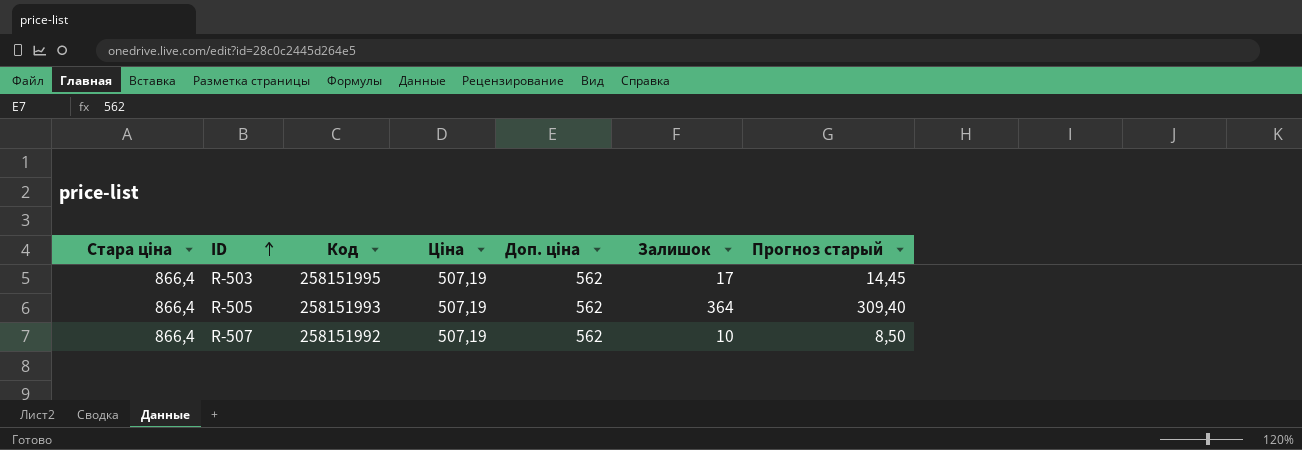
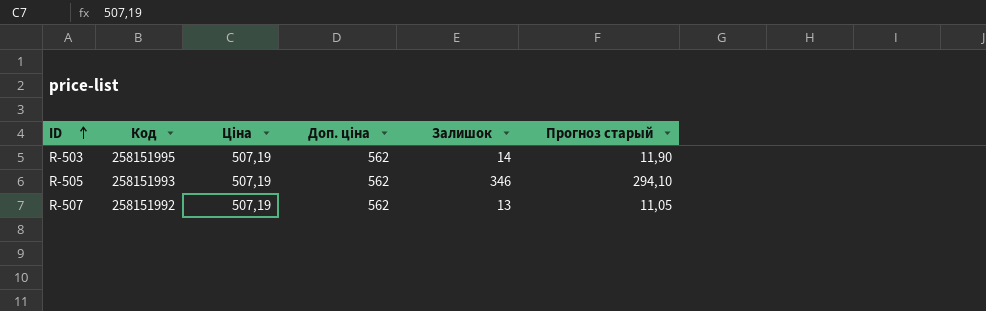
column Стара ціна | position: 1 -> none
R-503 | Залишок: 17 -> 14
R-503 | Прогноз старый: 14,45 -> 11,90
R-505 | Залишок: 364 -> 346
R-505 | Прогноз старый: 309,40 -> 294,10
R-507 | Залишок: 10 -> 13
R-507 | Прогноз старый: 8,50 -> 11,05

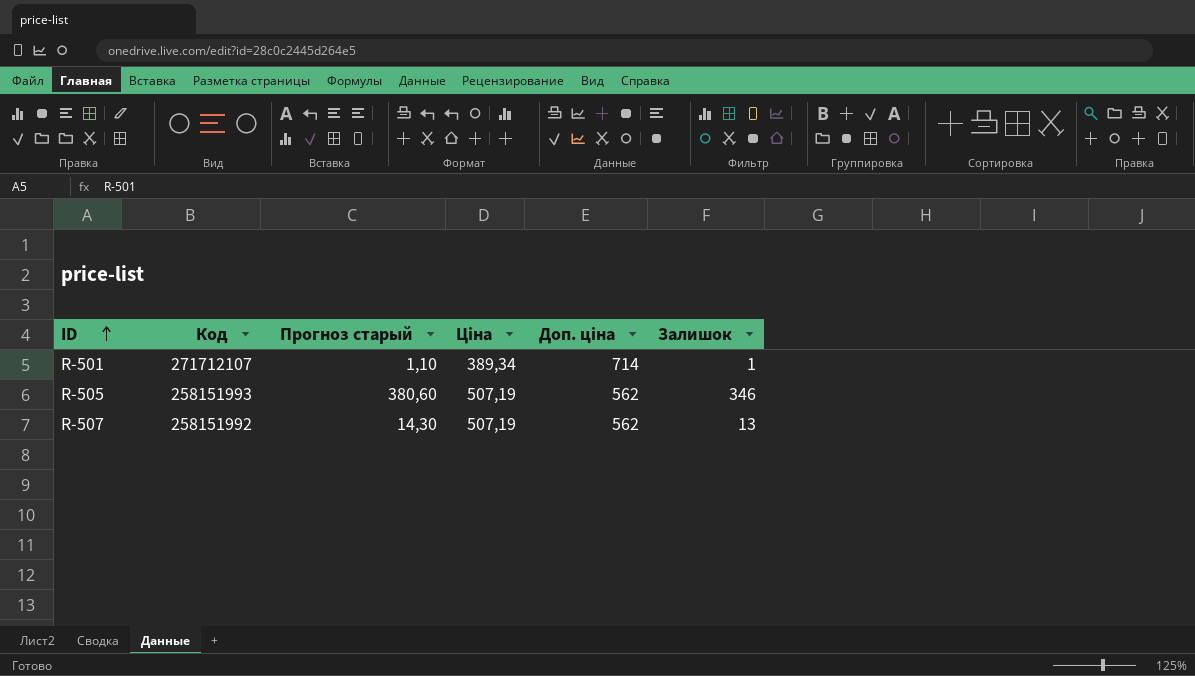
column Прогноз старый | formula: [Залишок] * 0,85 -> [Залишок] * 1,1
column Прогноз старый | position: 6 -> 3
row R-503: 258151995 | 507,19 | 562 | 14 | 11,90 -> none
row R-501: none -> 271712107 | 1,10 | 389,34 | 714 | 1

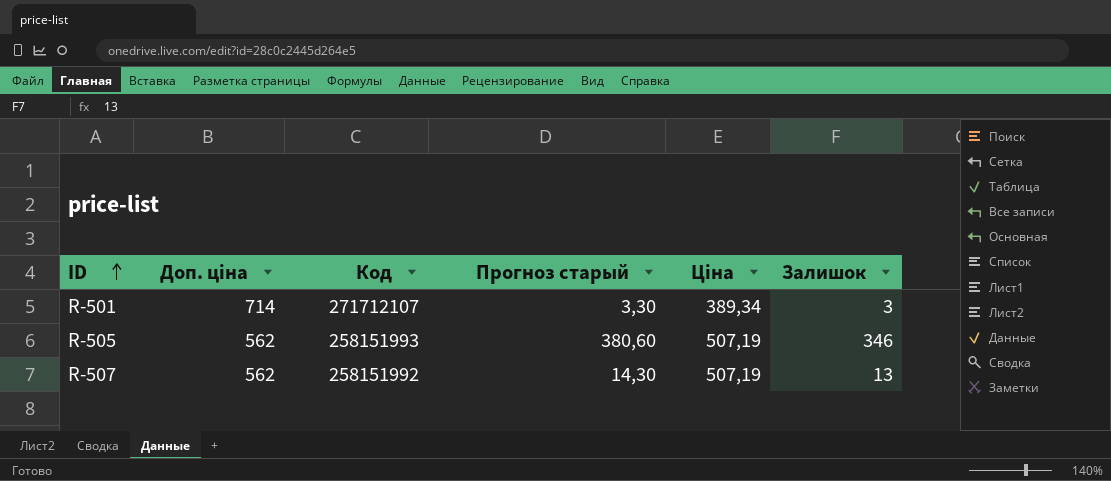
column Доп. ціна | position: 5 -> 2
R-501 | Прогноз старый: 1,10 -> 3,30
R-501 | Залишок: 1 -> 3

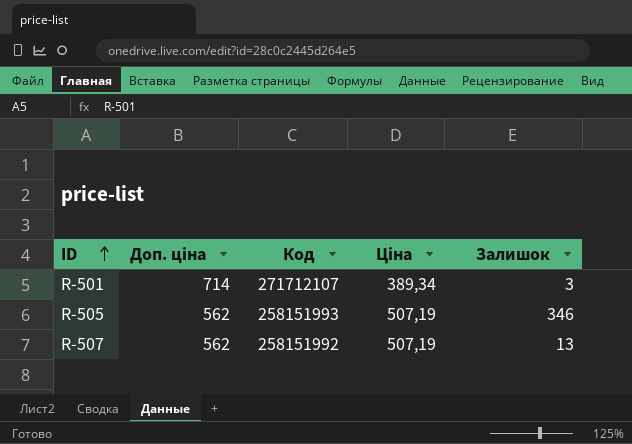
column Прогноз старый | formula: [Залишок] * 1,1 -> none

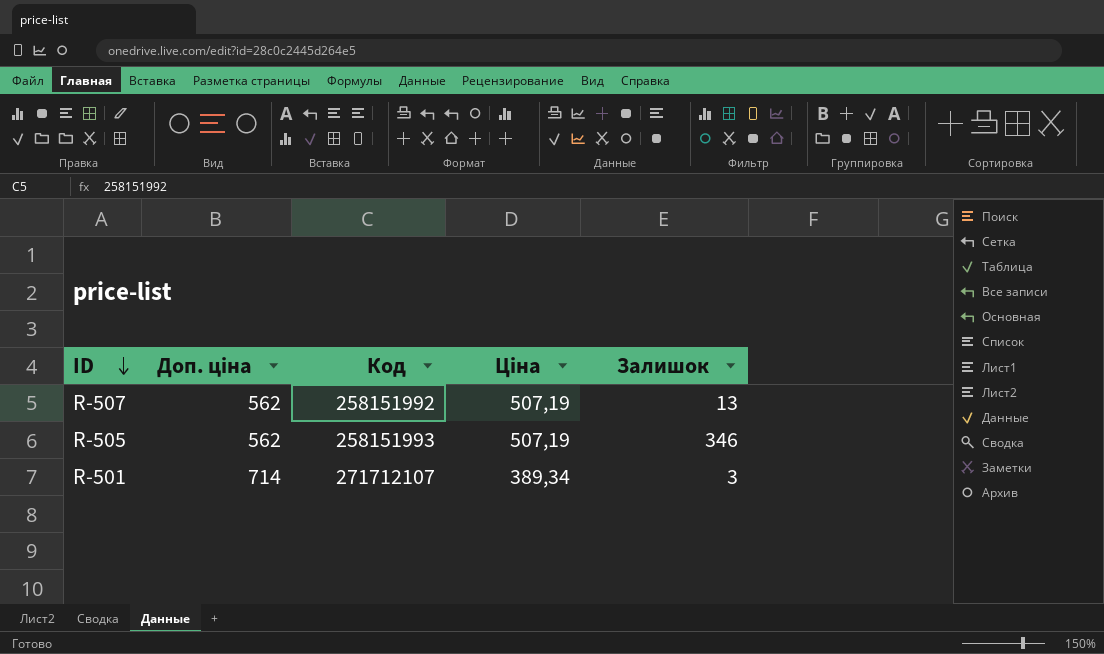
row order: ID ascending -> ID descending

